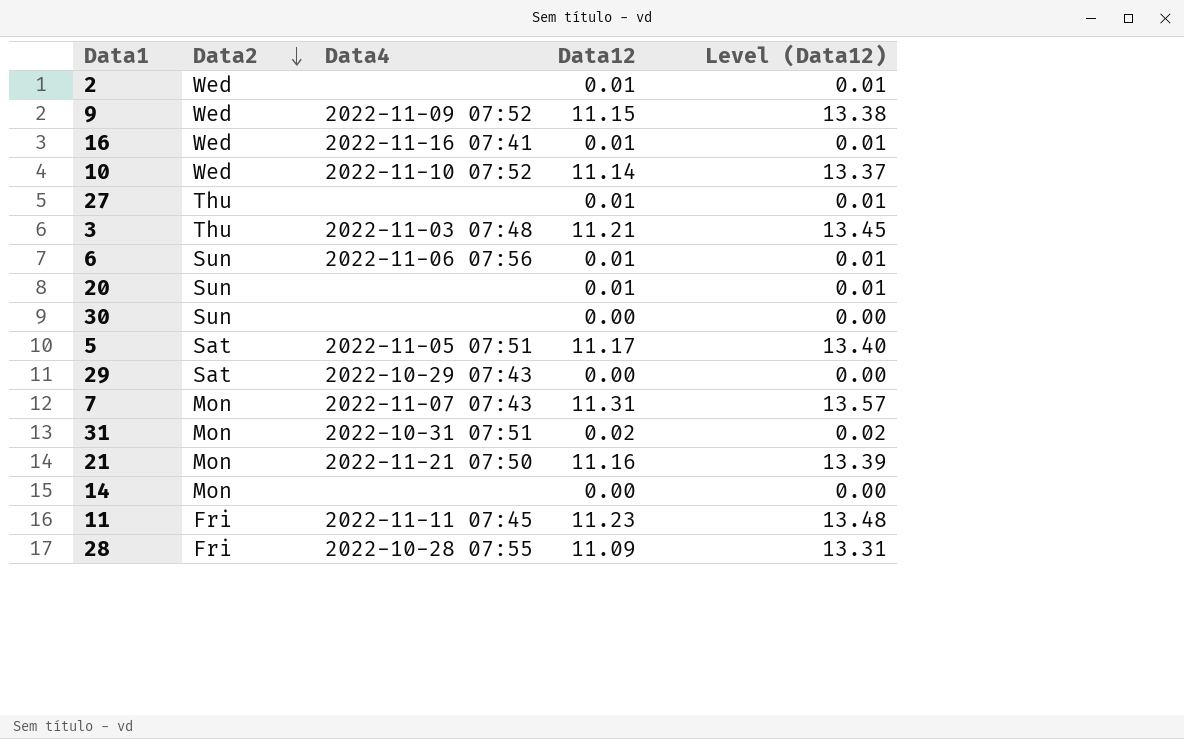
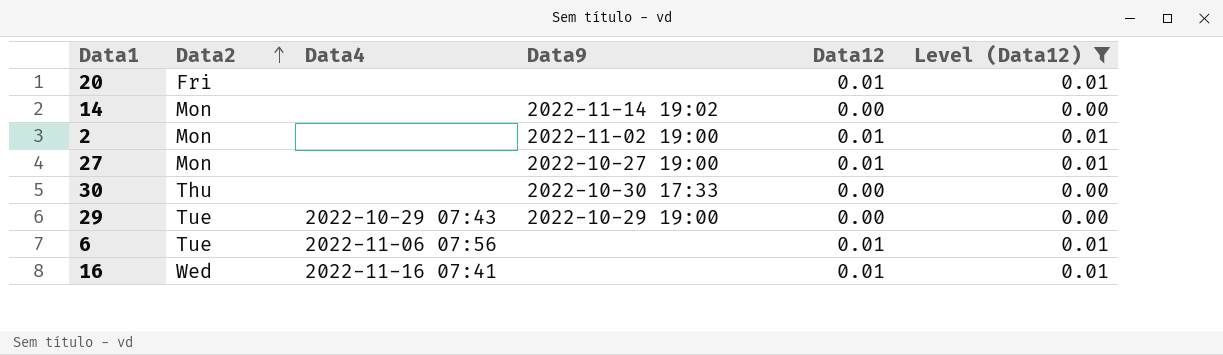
filter: none -> Level (Data12) <= 0.01
row order: Data2 descending -> Data2 ascending
column Data9 | position: none -> 4
20 | Data2: Sun -> Fri
2 | Data2: Wed -> Mon
27 | Data2: Thu -> Mon
30 | Data2: Sun -> Thu
29 | Data2: Sat -> Tue
6 | Data2: Sun -> Tue

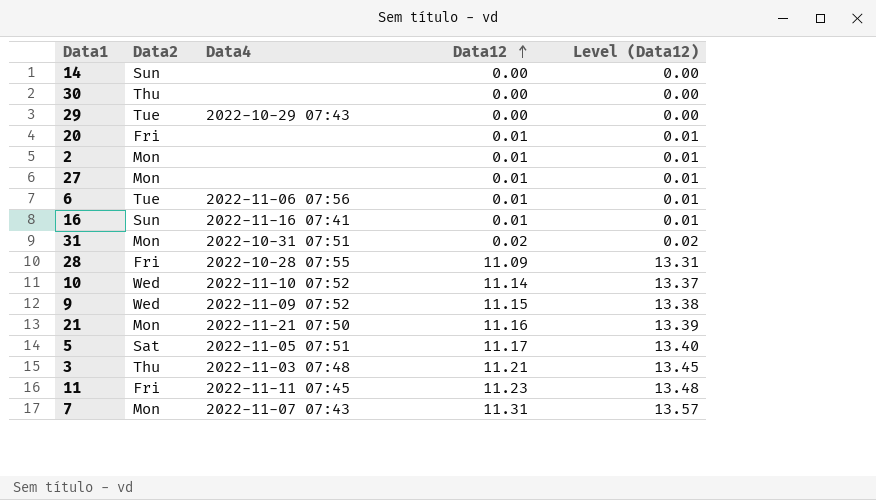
filter: Level (Data12) <= 0.01 -> none
row order: Data2 ascending -> Data12 ascending
column Data9 | position: 4 -> none
14 | Data2: Mon -> Sun
16 | Data2: Wed -> Sun

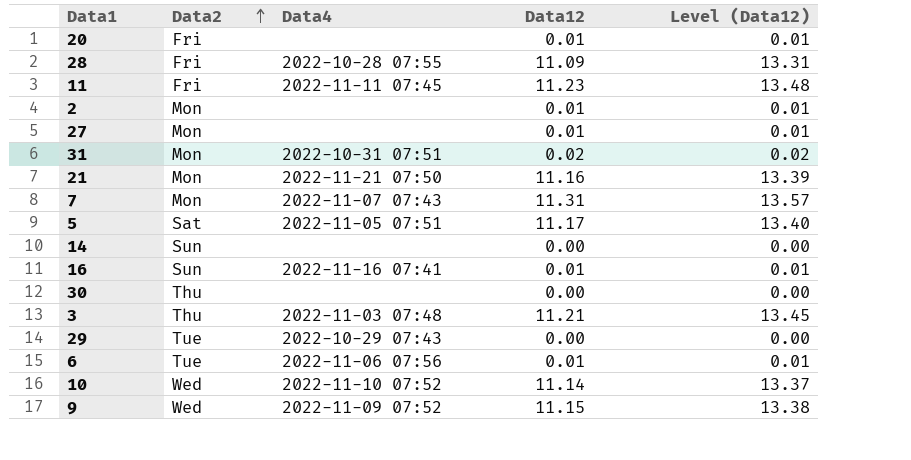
row order: Data12 ascending -> Data2 ascending

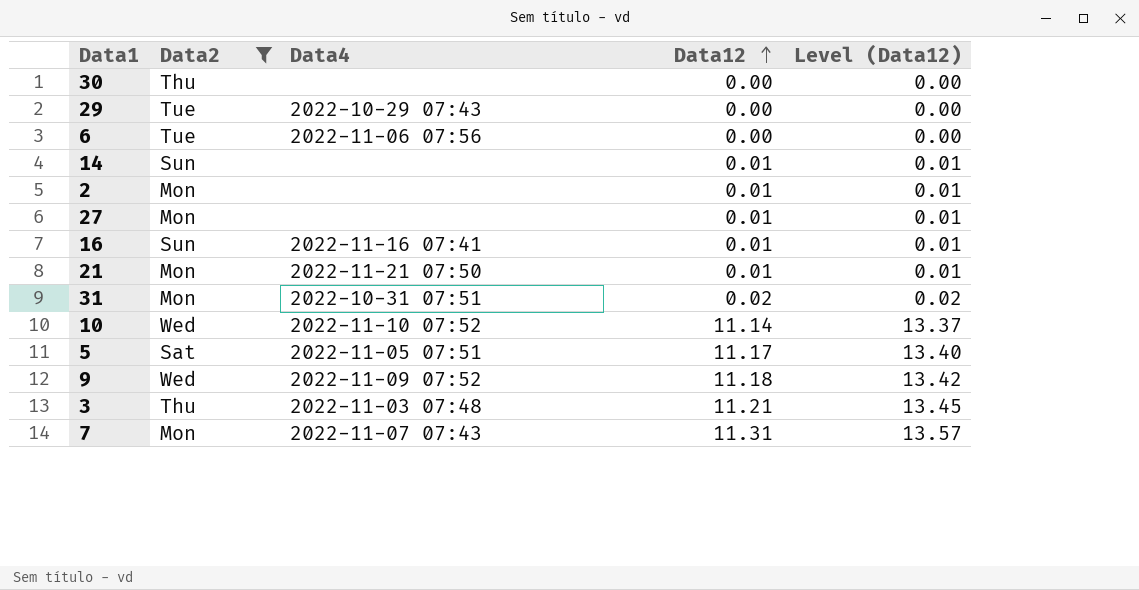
filter: none -> Data2 != Fri
row order: Data2 ascending -> Data12 ascending
6 | Data12: 0.01 -> 0.00
6 | Level (Data12): 0.01 -> 0.00
14 | Data12: 0.00 -> 0.01
14 | Level (Data12): 0.00 -> 0.01
21 | Data12: 11.16 -> 0.01
21 | Level (Data12): 13.39 -> 0.01
9 | Data12: 11.15 -> 11.18
9 | Level (Data12): 13.38 -> 13.42

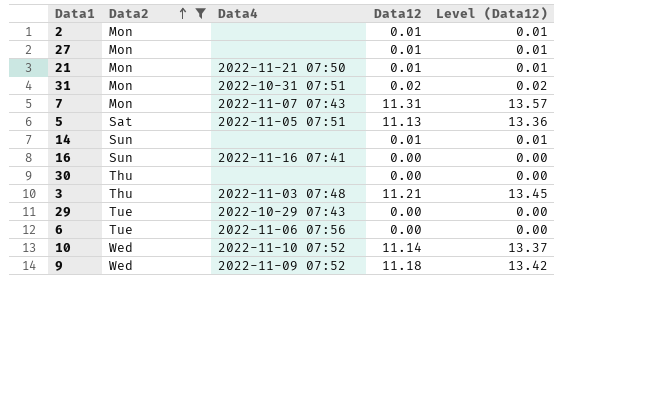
row order: Data12 ascending -> Data2 ascending
5 | Data12: 11.17 -> 11.13
5 | Level (Data12): 13.40 -> 13.36
16 | Data12: 0.01 -> 0.00
16 | Level (Data12): 0.01 -> 0.00

